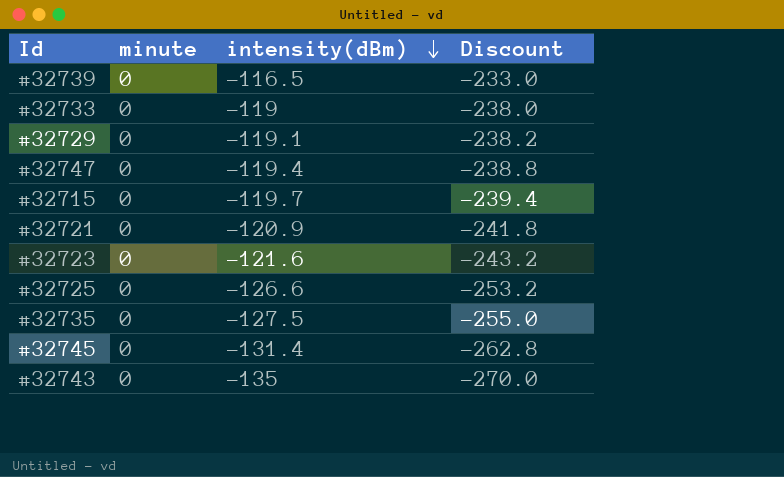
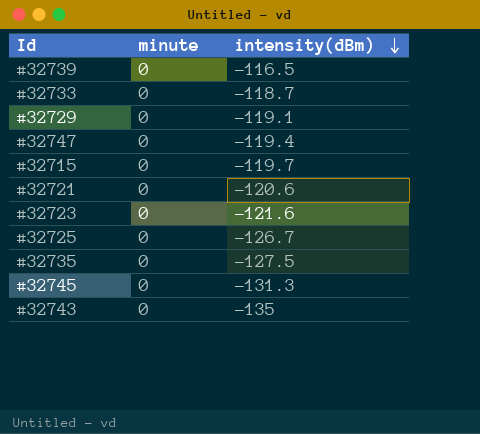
column Discount | formula: [intensity(dBm)] * 2 -> none
#32733 | intensity(dBm): -119 -> -118.7
#32721 | intensity(dBm): -120.9 -> -120.6
#32725 | intensity(dBm): -126.6 -> -126.7
#32745 | intensity(dBm): -131.4 -> -131.3

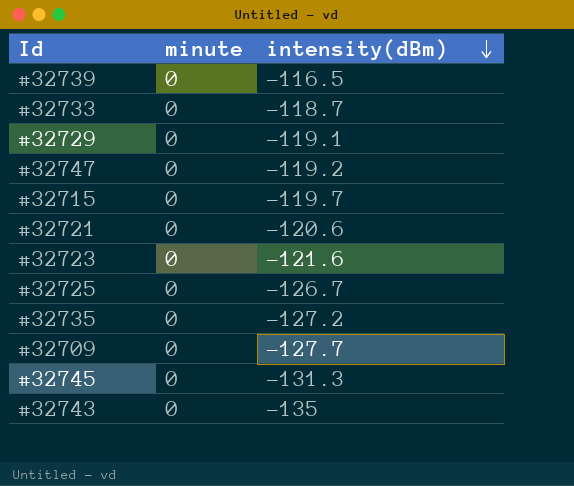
#32747 | intensity(dBm): -119.4 -> -119.2
#32735 | intensity(dBm): -127.5 -> -127.2
row #32709: none -> 0 | -127.7

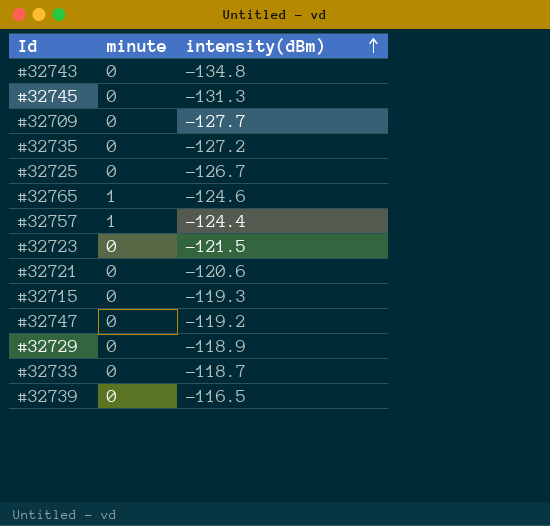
row order: intensity(dBm) descending -> intensity(dBm) ascending
#32743 | intensity(dBm): -135 -> -134.8
row #32765: none -> 1 | -124.6
row #32757: none -> 1 | -124.4
#32723 | intensity(dBm): -121.6 -> -121.5
#32715 | intensity(dBm): -119.7 -> -119.3
#32729 | intensity(dBm): -119.1 -> -118.9

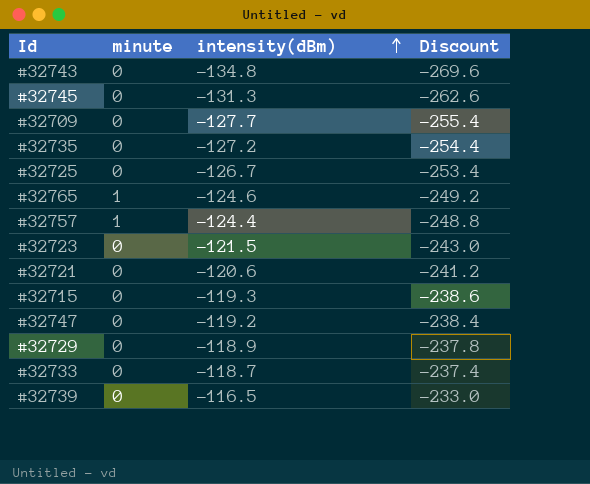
column Discount | formula: none -> [intensity(dBm)] * 2

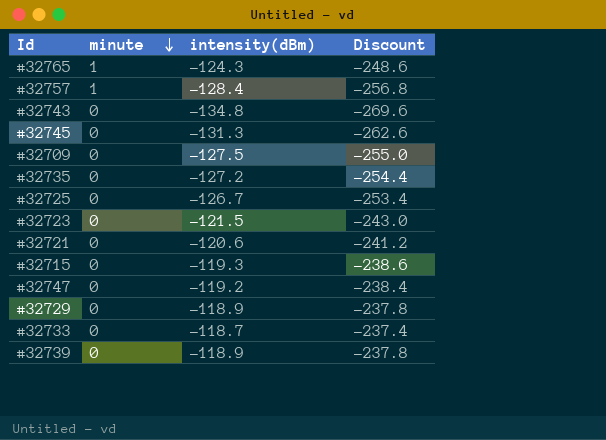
row order: intensity(dBm) ascending -> minute descending
#32765 | intensity(dBm): -124.6 -> -124.3
#32765 | Discount: -249.2 -> -248.6
#32757 | intensity(dBm): -124.4 -> -128.4
#32757 | Discount: -248.8 -> -256.8
#32709 | intensity(dBm): -127.7 -> -127.5
#32709 | Discount: -255.4 -> -255.0
#32739 | intensity(dBm): -116.5 -> -118.9
#32739 | Discount: -233.0 -> -237.8

